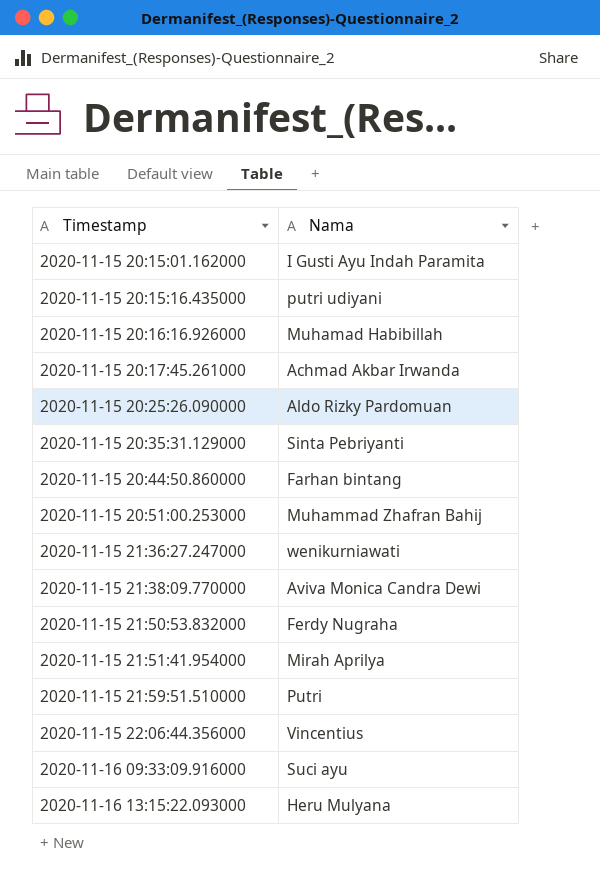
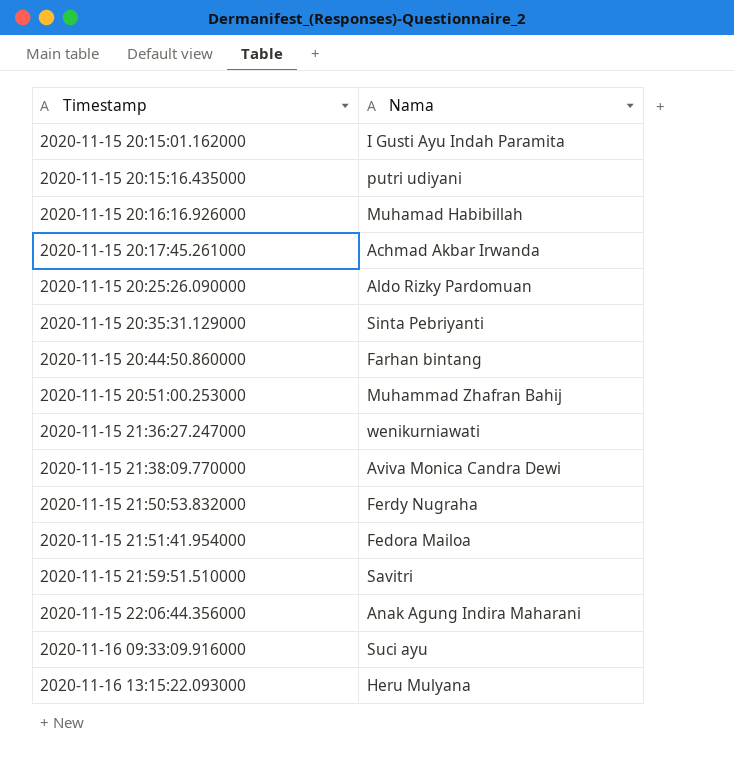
2020-11-15 21:51:41.954000 | Nama: Mirah Aprilya -> Fedora Mailoa
2020-11-15 21:59:51.510000 | Nama: Putri -> Savitri
2020-11-15 22:06:44.356000 | Nama: Vincentius -> Anak Agung Indira Maharani

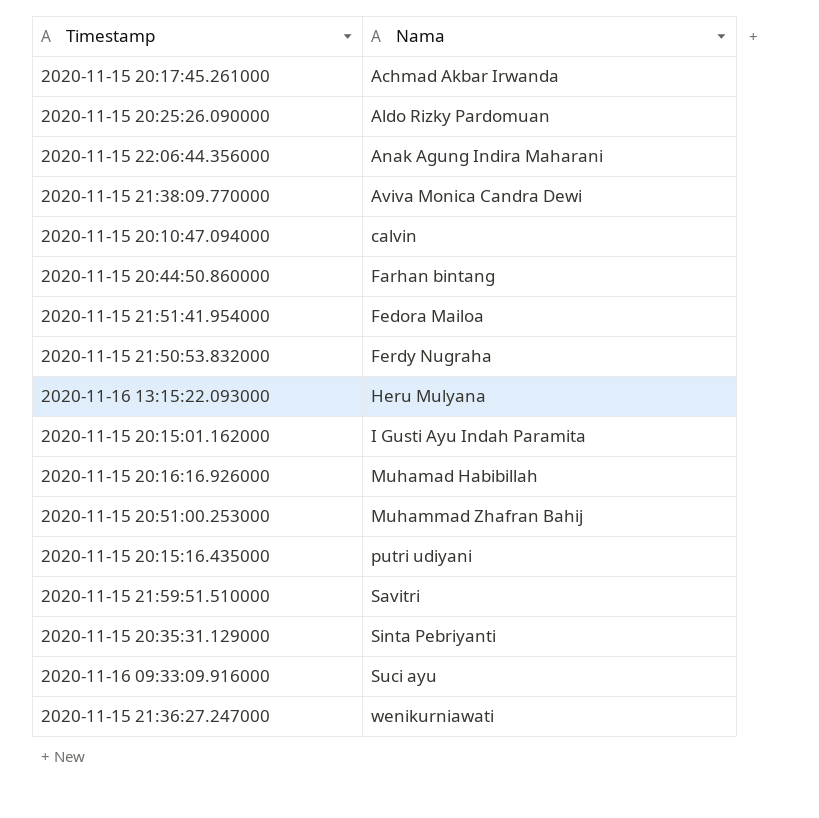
row order: Timestamp ascending -> Nama ascending
row 2020-11-15 20:10:47.094000: none -> calvin

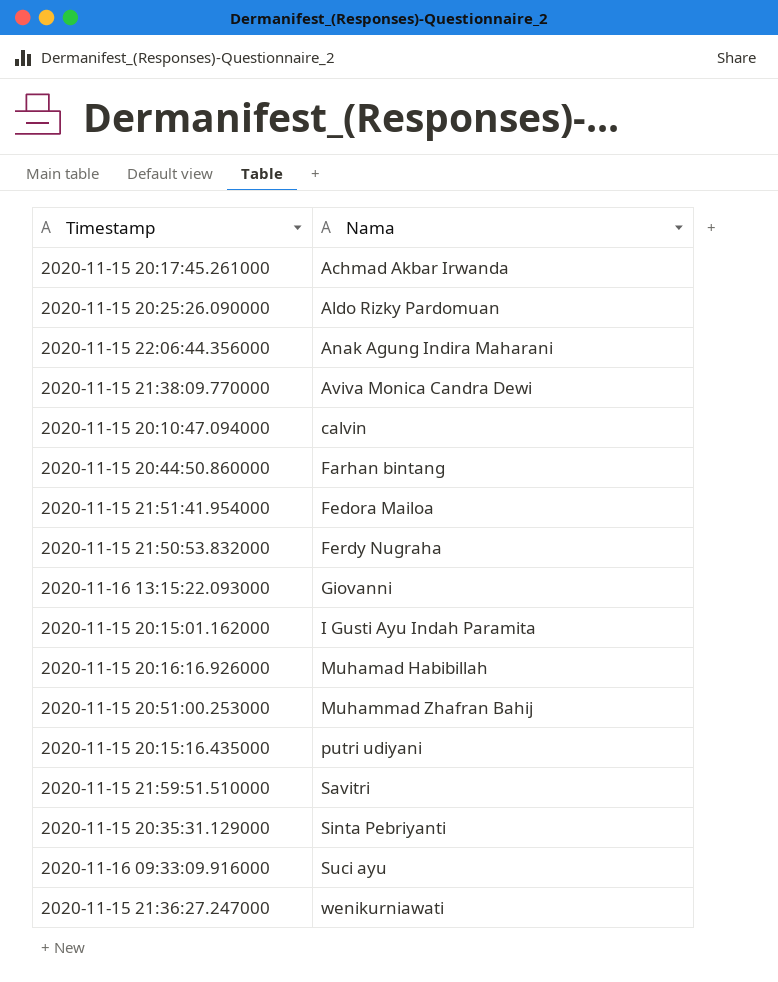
2020-11-16 13:15:22.093000 | Nama: Heru Mulyana -> Giovanni

